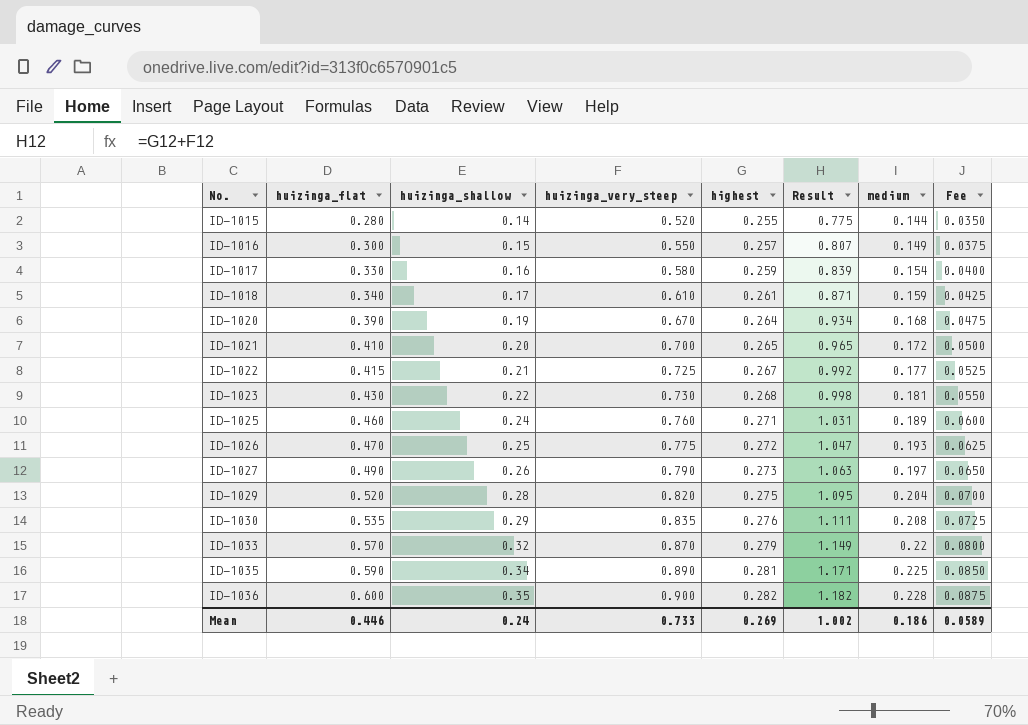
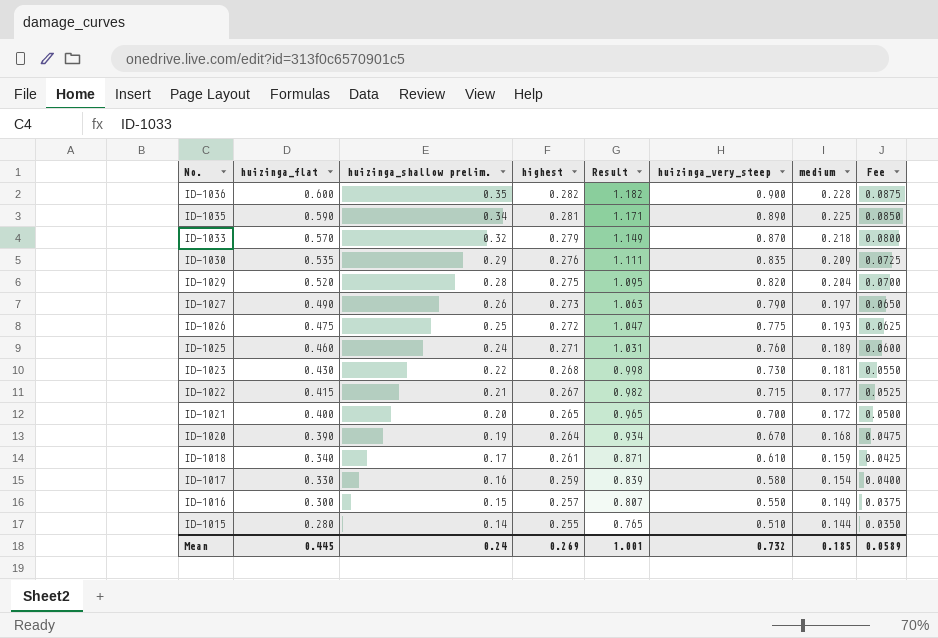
row order: No. ascending -> No. descending
column name: huizinga_shallow -> huizinga_shallow prelim.
column huizinga_very_steep | position: 4 -> 6
ID-1033 | medium: 0.22 -> 0.218
ID-1030 | medium: 0.208 -> 0.209
ID-1026 | huizinga_flat: 0.470 -> 0.475
ID-1022 | Result: 0.992 -> 0.982
ID-1022 | huizinga_very_steep: 0.725 -> 0.715
ID-1021 | huizinga_flat: 0.410 -> 0.400
ID-1015 | Result: 0.775 -> 0.765
ID-1015 | huizinga_very_steep: 0.520 -> 0.510
Mean | huizinga_flat: 0.446 -> 0.445
Mean | Result: 1.002 -> 1.001
Mean | huizinga_very_steep: 0.733 -> 0.732
Mean | medium: 0.186 -> 0.185

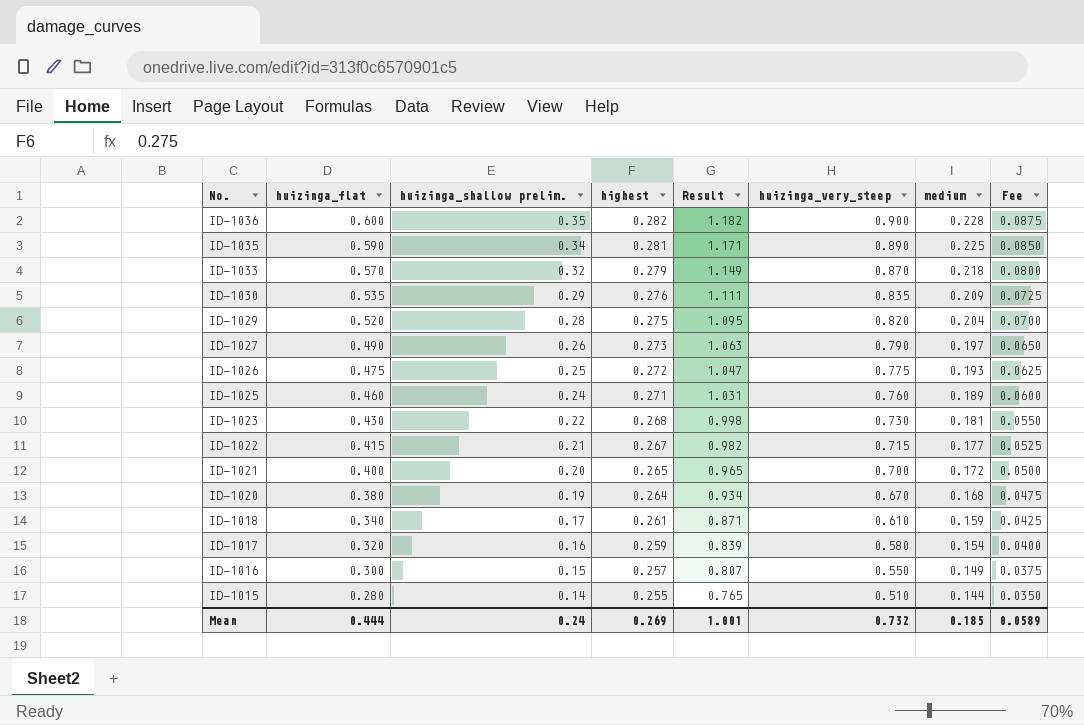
ID-1020 | huizinga_flat: 0.390 -> 0.380
ID-1017 | huizinga_flat: 0.330 -> 0.320
Mean | huizinga_flat: 0.445 -> 0.444

